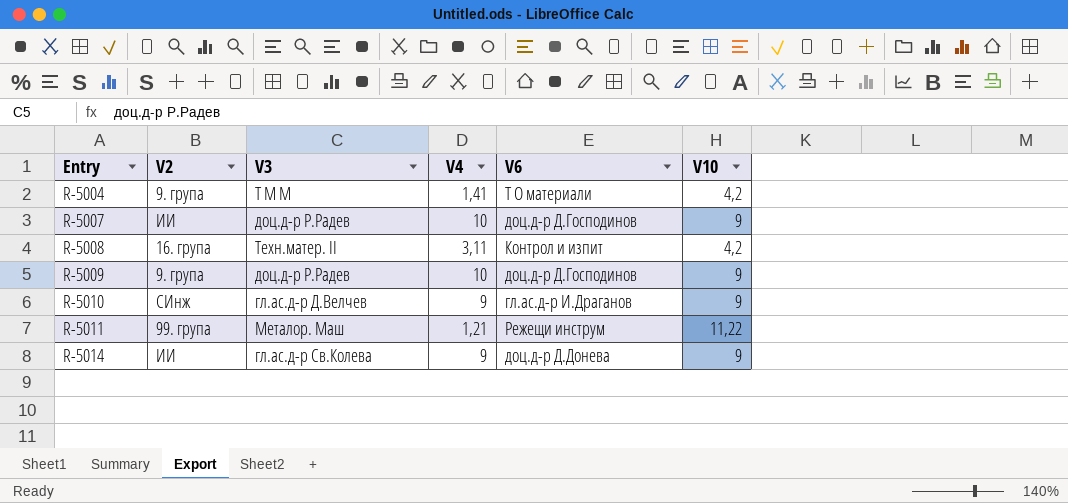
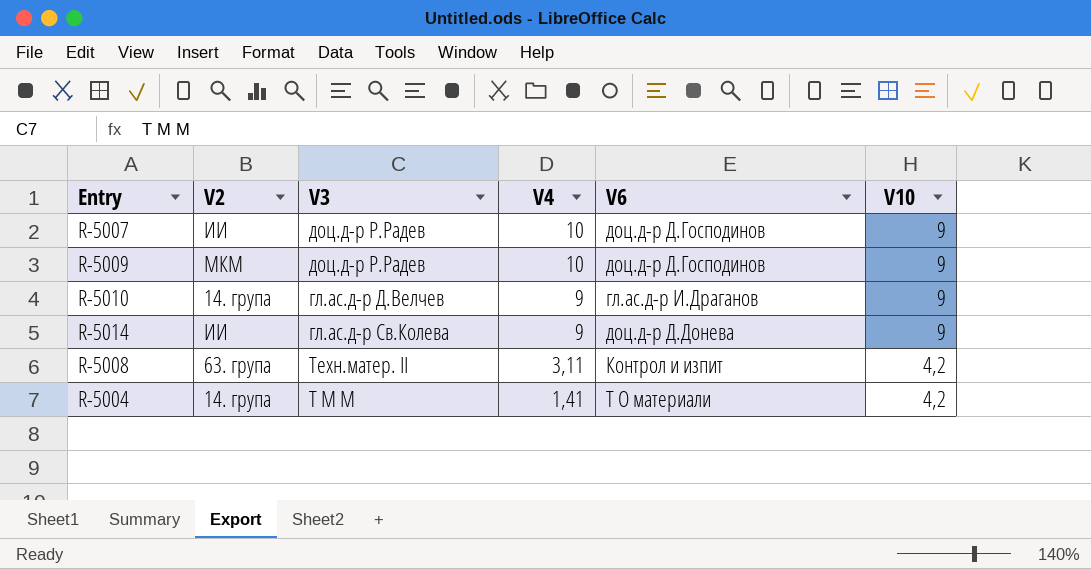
row order: Entry ascending -> V4 descending
row R-5011: 99. група | Металор. Маш | 1,21 | Режещи инструм | 11,22 -> none
R-5009 | V2: 9. група -> МКМ
R-5010 | V2: СИнж -> 14. група
R-5008 | V2: 16. група -> 63. група
R-5004 | V2: 9. група -> 14. група

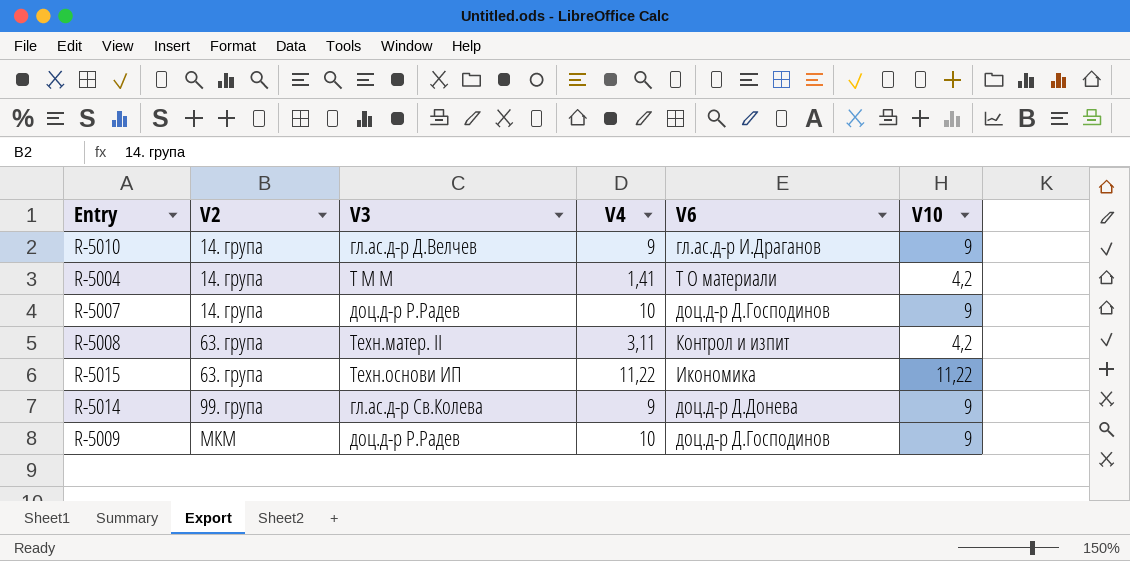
row order: V4 descending -> V2 ascending
R-5007 | V2: ИИ -> 14. група
row R-5015: none -> 63. група | Техн.основи ИП | 11,22 | Икономика | 11,22
R-5014 | V2: ИИ -> 99. група

